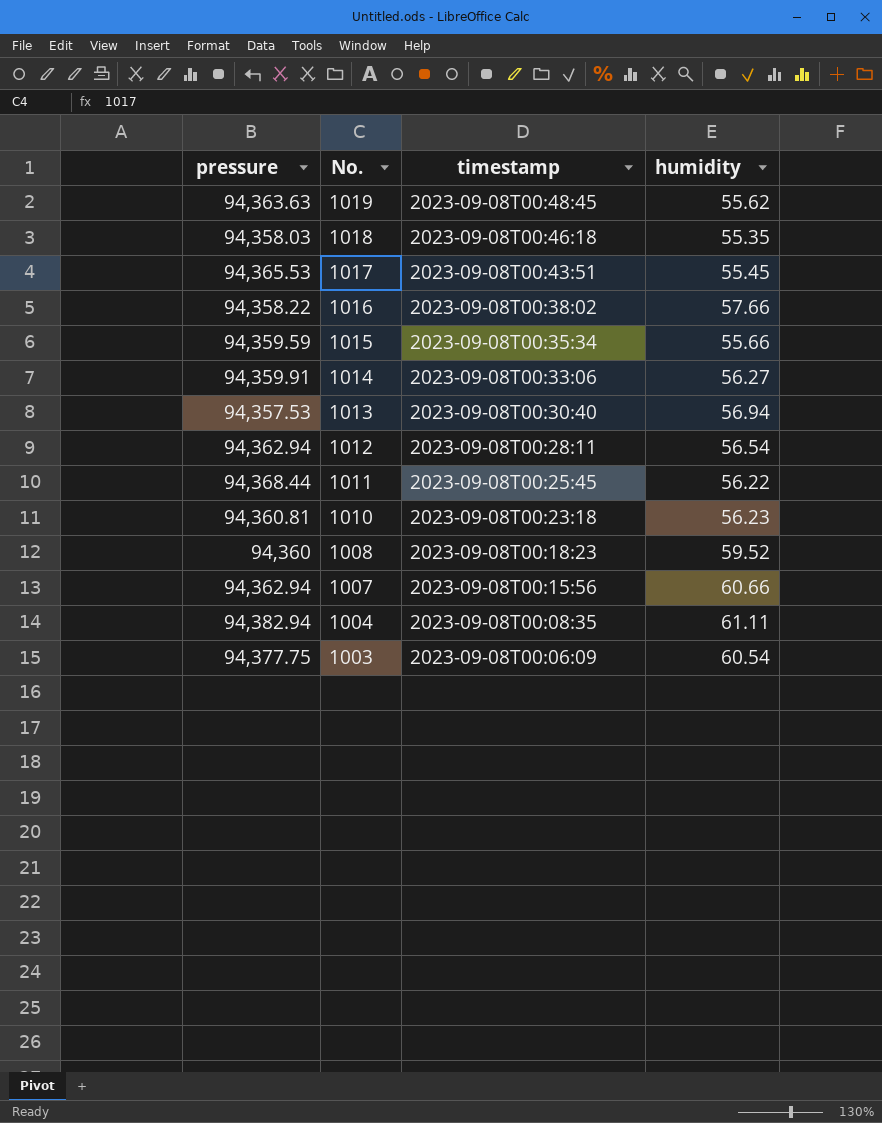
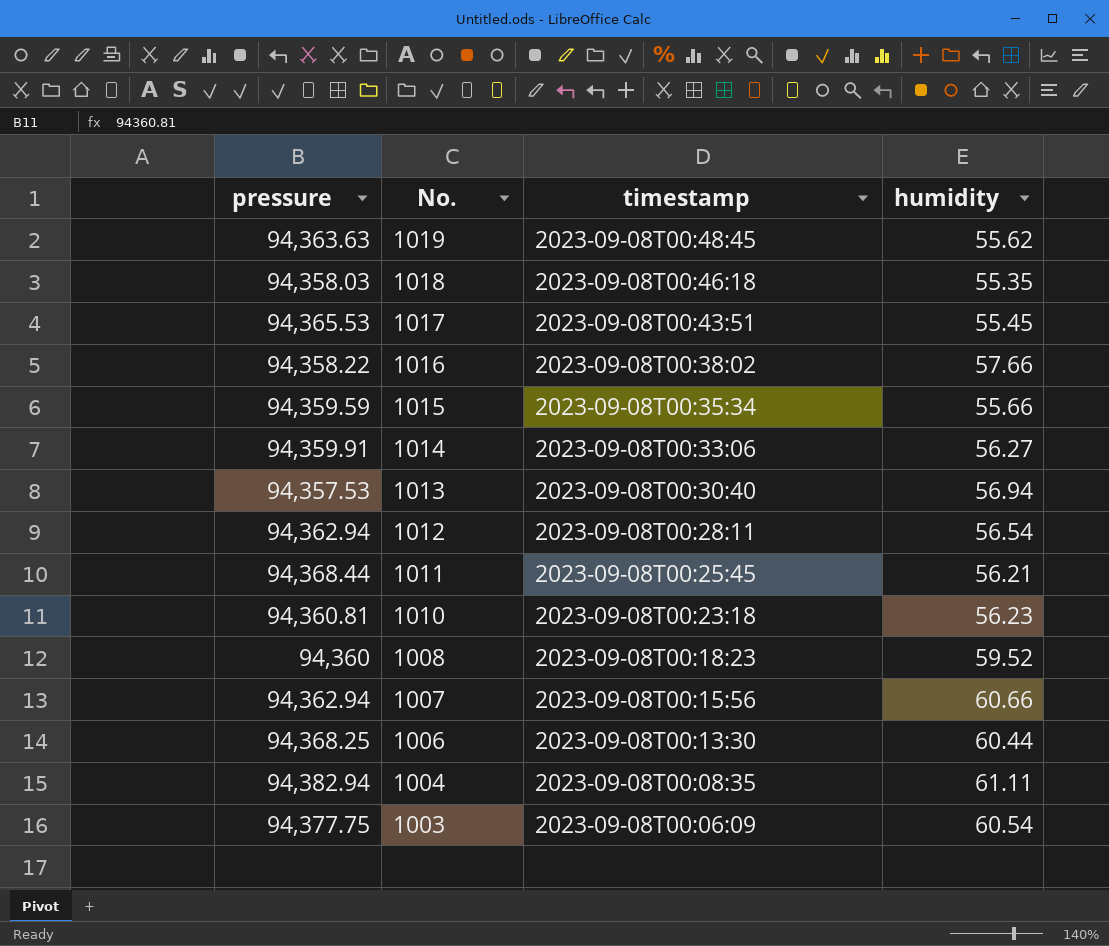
1011 | humidity: 56.22 -> 56.21
row 1006: none -> 94,368.25 | 2023-09-08T00:13:30 | 60.44

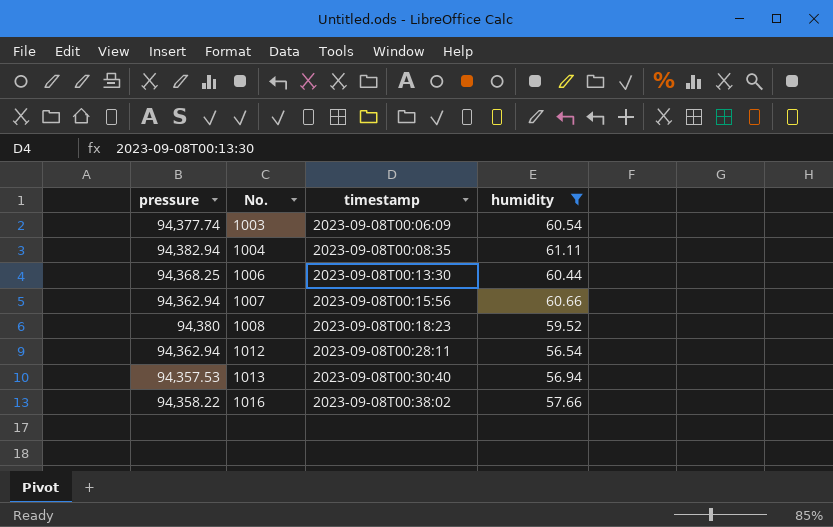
filter: none -> humidity >= 56.54
row order: No. descending -> No. ascending
1003 | pressure: 94,377.75 -> 94,377.74
1008 | pressure: 94,360 -> 94,380

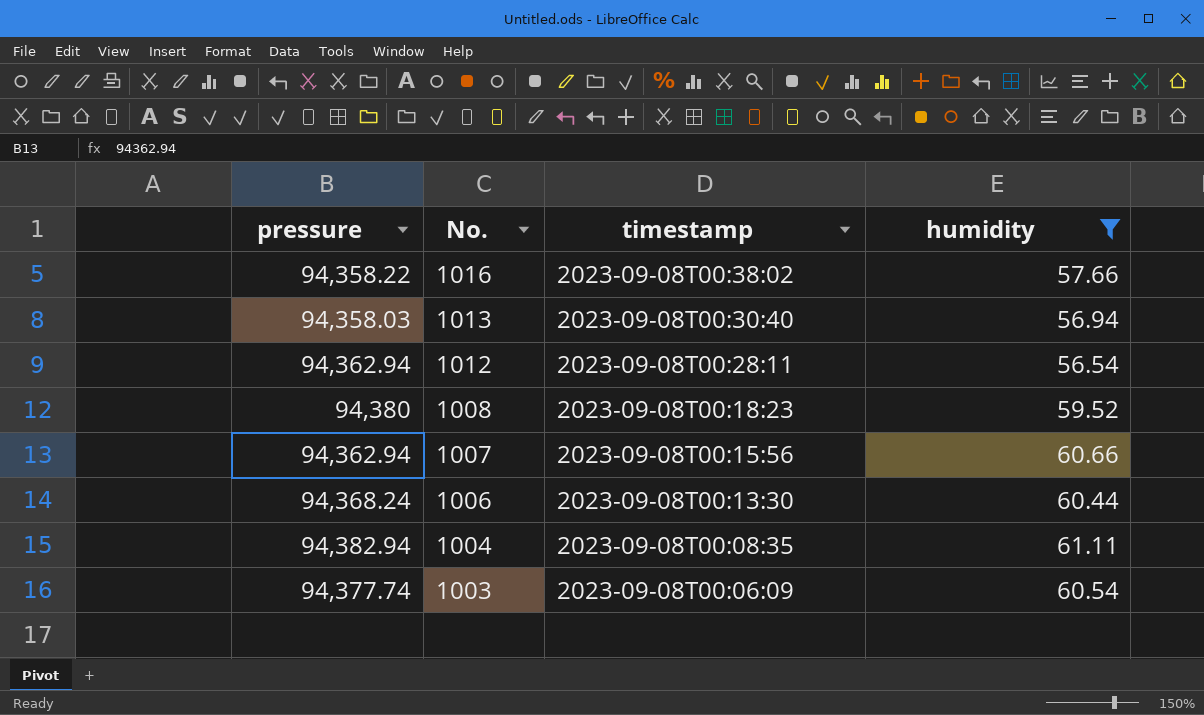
row order: No. ascending -> No. descending
1013 | pressure: 94,357.53 -> 94,358.03
1006 | pressure: 94,368.25 -> 94,368.24

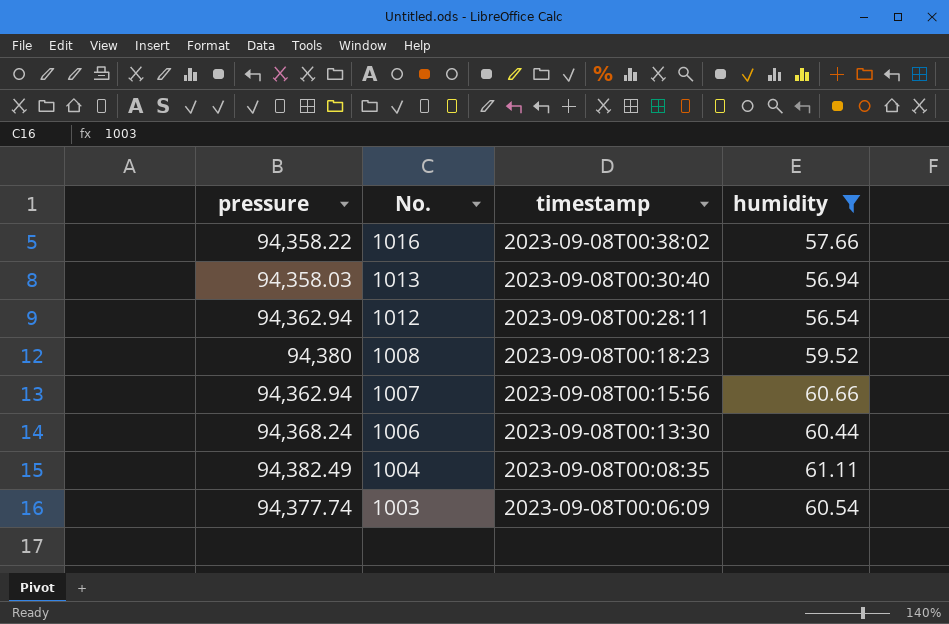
1004 | pressure: 94,382.94 -> 94,382.49

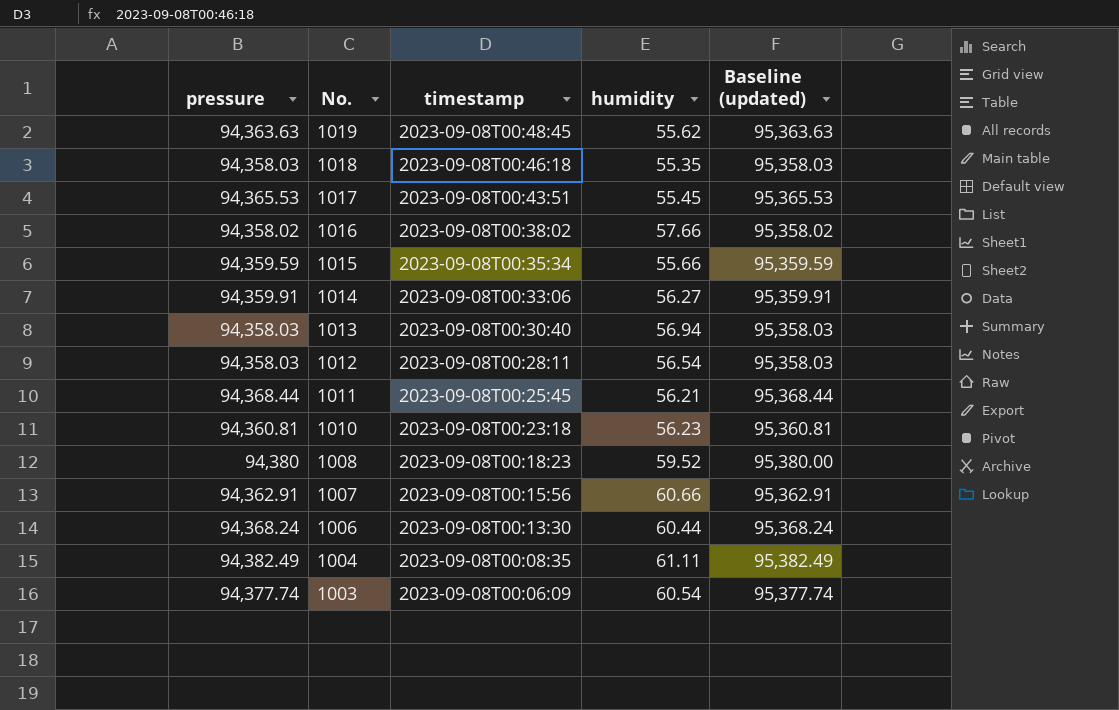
filter: humidity >= 56.54 -> none
column Baseline (updated) | formula: none -> [pressure] + 1000
1016 | pressure: 94,358.22 -> 94,358.02
1012 | pressure: 94,362.94 -> 94,358.03
1007 | pressure: 94,362.94 -> 94,362.91

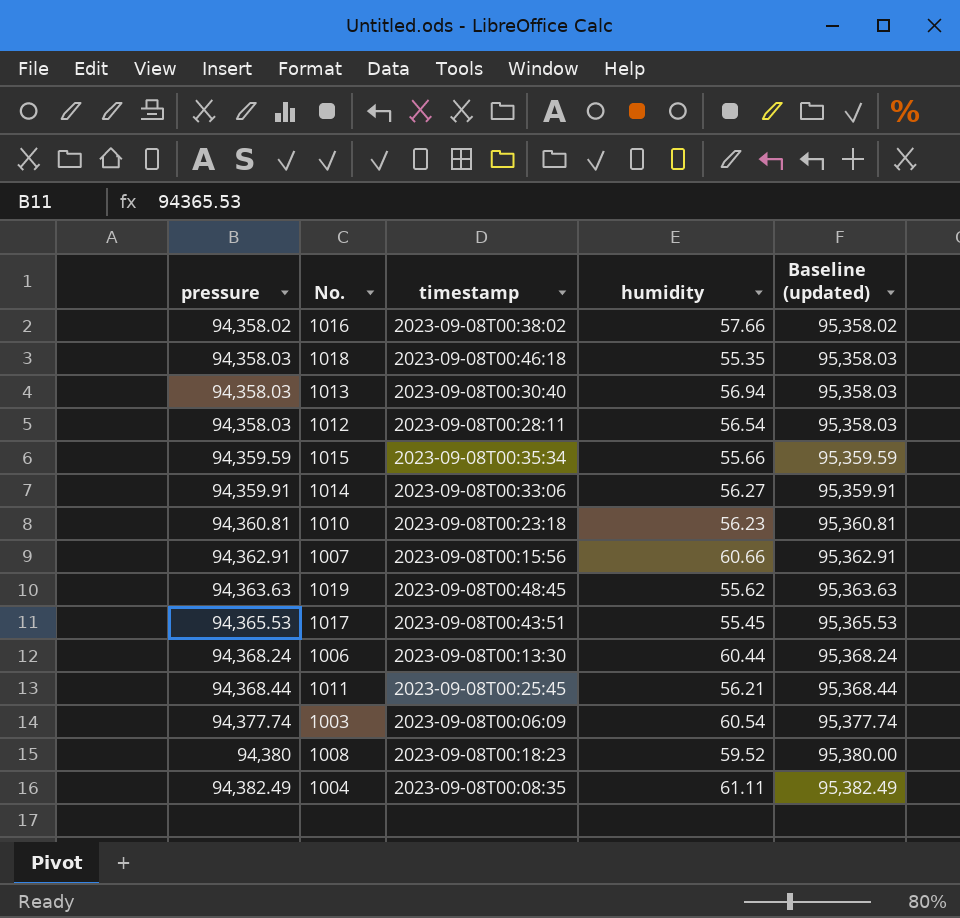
row order: No. descending -> pressure ascending

